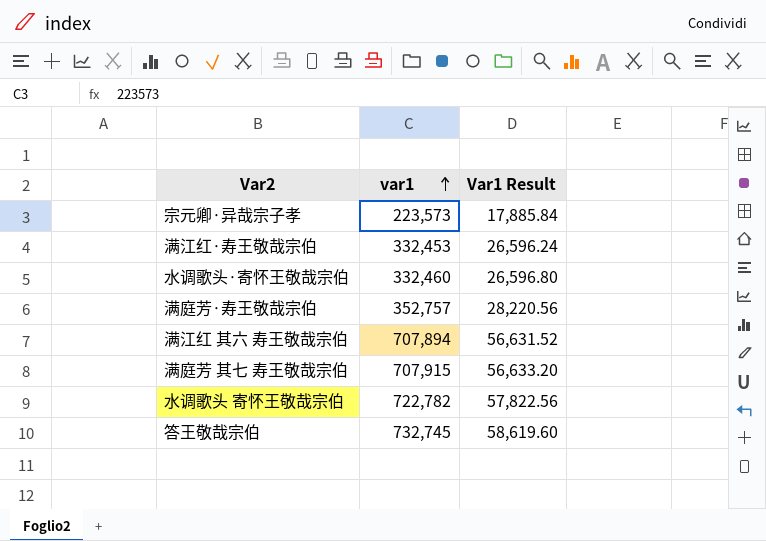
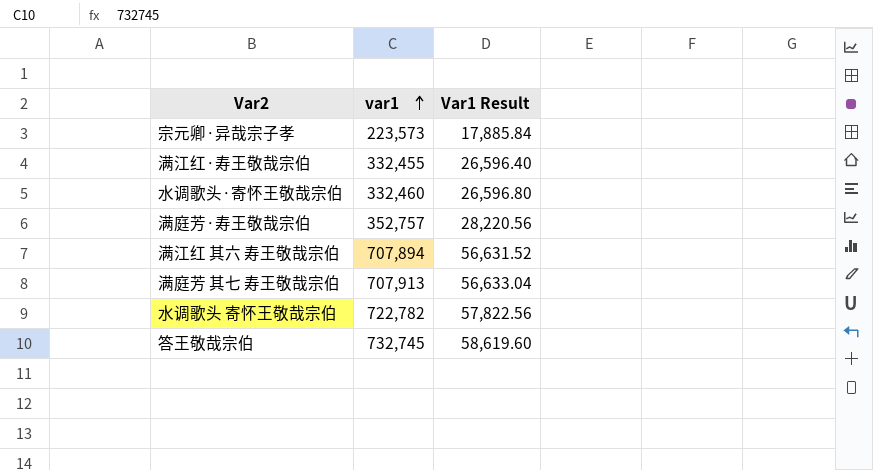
满江红·寿王敬哉宗伯 | var1: 332,453 -> 332,455
满江红·寿王敬哉宗伯 | Var1 Result: 26,596.24 -> 26,596.40
满庭芳 其七 寿王敬哉宗伯 | var1: 707,915 -> 707,913
满庭芳 其七 寿王敬哉宗伯 | Var1 Result: 56,633.20 -> 56,633.04

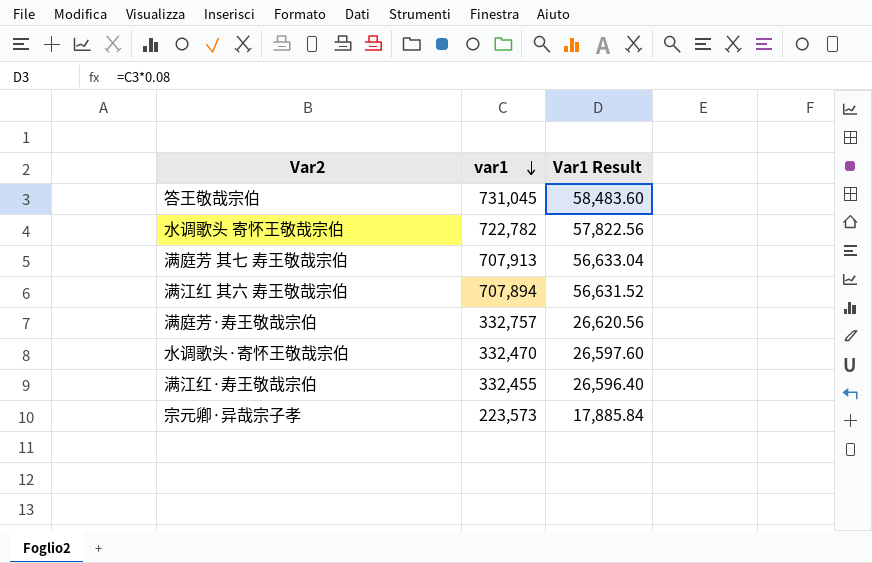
row order: var1 ascending -> var1 descending
答王敬哉宗伯 | var1: 732,745 -> 731,045
答王敬哉宗伯 | Var1 Result: 58,619.60 -> 58,483.60
满庭芳·寿王敬哉宗伯 | var1: 352,757 -> 332,757
满庭芳·寿王敬哉宗伯 | Var1 Result: 28,220.56 -> 26,620.56
水调歌头·寄怀王敬哉宗伯 | var1: 332,460 -> 332,470
水调歌头·寄怀王敬哉宗伯 | Var1 Result: 26,596.80 -> 26,597.60

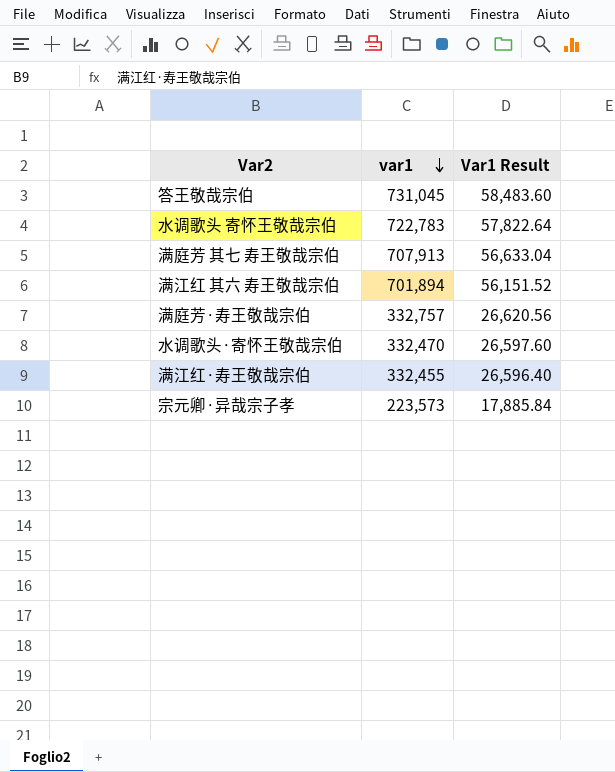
水调歌头 寄怀王敬哉宗伯 | var1: 722,782 -> 722,783
水调歌头 寄怀王敬哉宗伯 | Var1 Result: 57,822.56 -> 57,822.64
满江红 其六 寿王敬哉宗伯 | var1: 707,894 -> 701,894
满江红 其六 寿王敬哉宗伯 | Var1 Result: 56,631.52 -> 56,151.52

